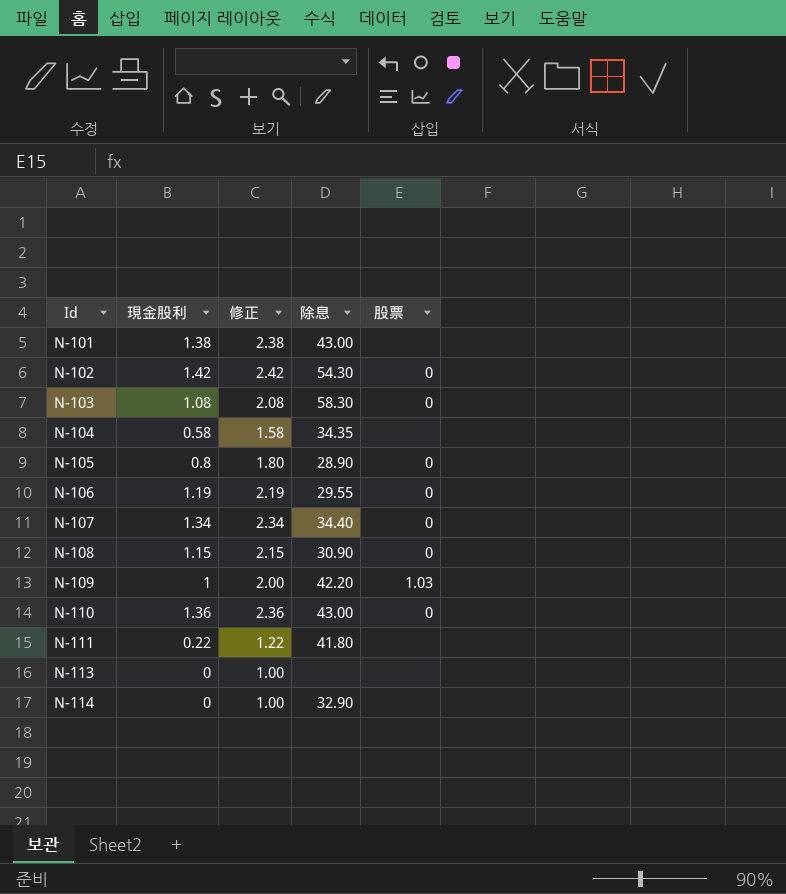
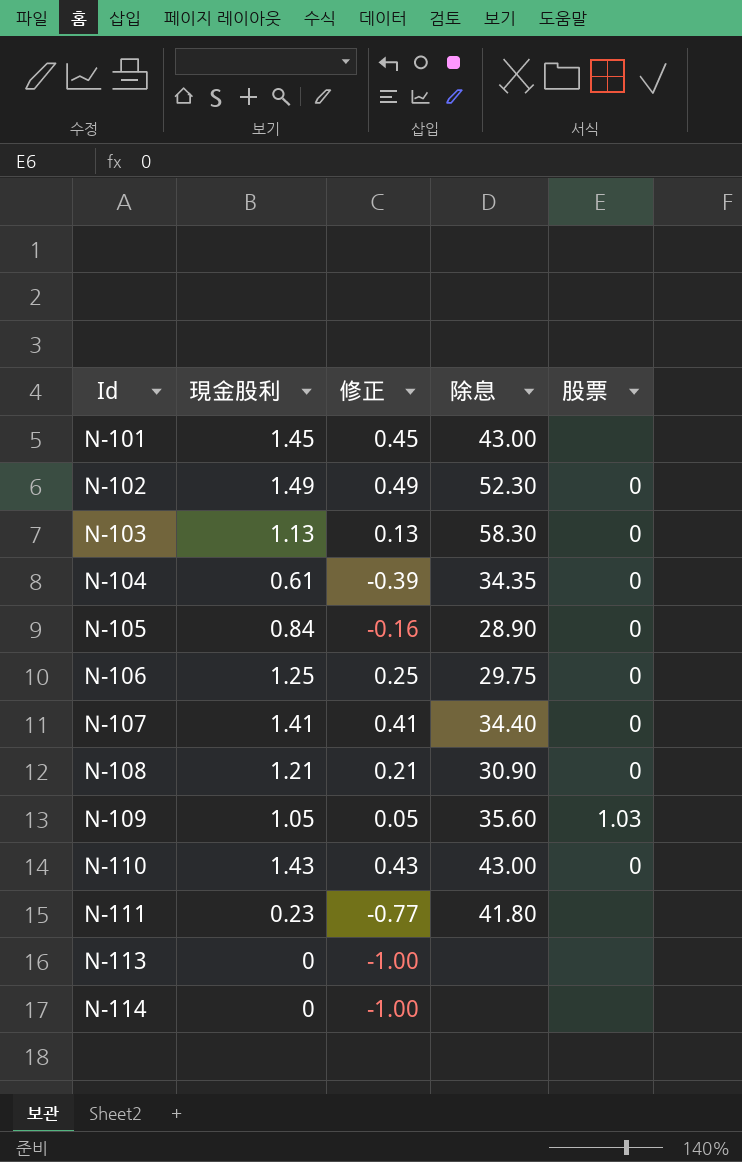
column 修正 | formula: [現金股利] + 1 -> [現金股利] - 1
N-101 | 現金股利: 1.38 -> 1.45
N-102 | 現金股利: 1.42 -> 1.49
N-102 | 除息: 54.30 -> 52.30
N-103 | 現金股利: 1.08 -> 1.13
N-104 | 現金股利: 0.58 -> 0.61
N-104 | 股票: none -> 0
N-105 | 現金股利: 0.8 -> 0.84
N-106 | 現金股利: 1.19 -> 1.25
N-106 | 除息: 29.55 -> 29.75
N-107 | 現金股利: 1.34 -> 1.41
N-108 | 現金股利: 1.15 -> 1.21
N-109 | 現金股利: 1 -> 1.05
N-109 | 除息: 42.20 -> 35.60
N-110 | 現金股利: 1.36 -> 1.43
N-111 | 現金股利: 0.22 -> 0.23
N-114 | 除息: 32.90 -> none

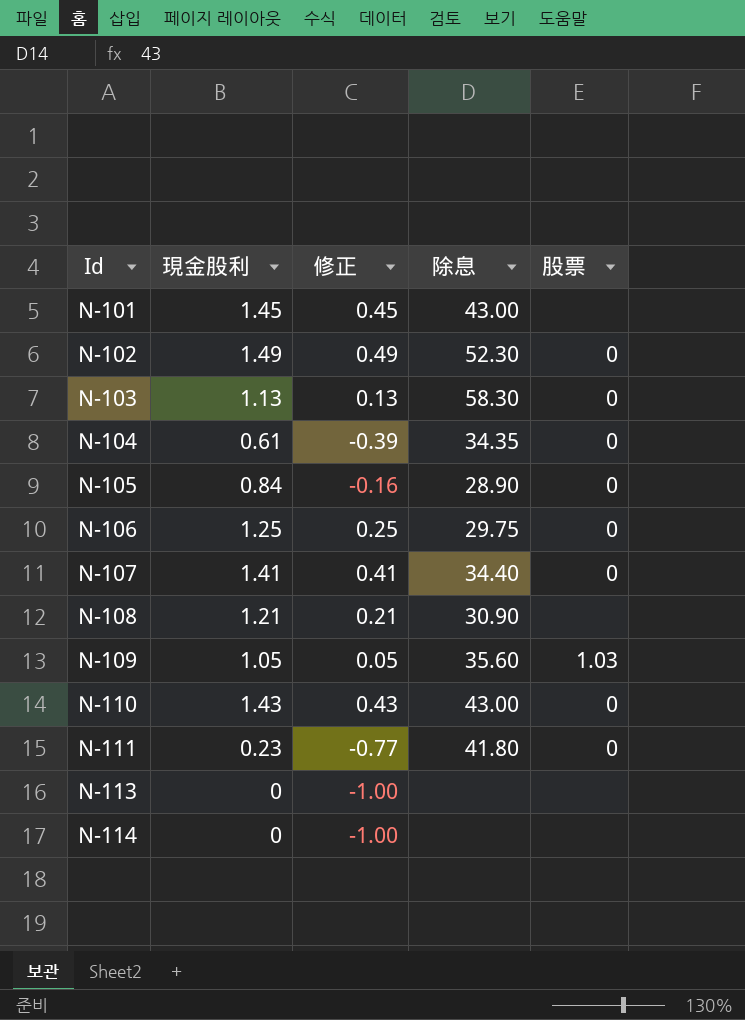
N-108 | 股票: 0 -> none
N-111 | 股票: none -> 0

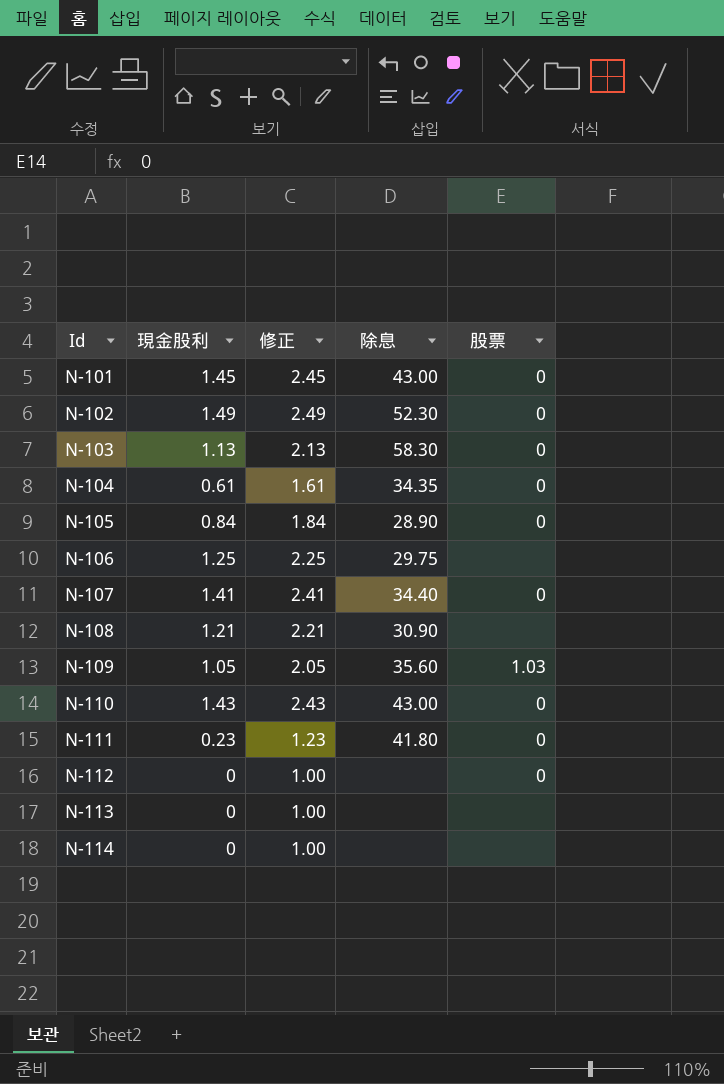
column 修正 | formula: [現金股利] - 1 -> [現金股利] + 1
N-101 | 股票: none -> 0
N-106 | 股票: 0 -> none
row N-112: none -> 0 | 1.00 | none | 0

